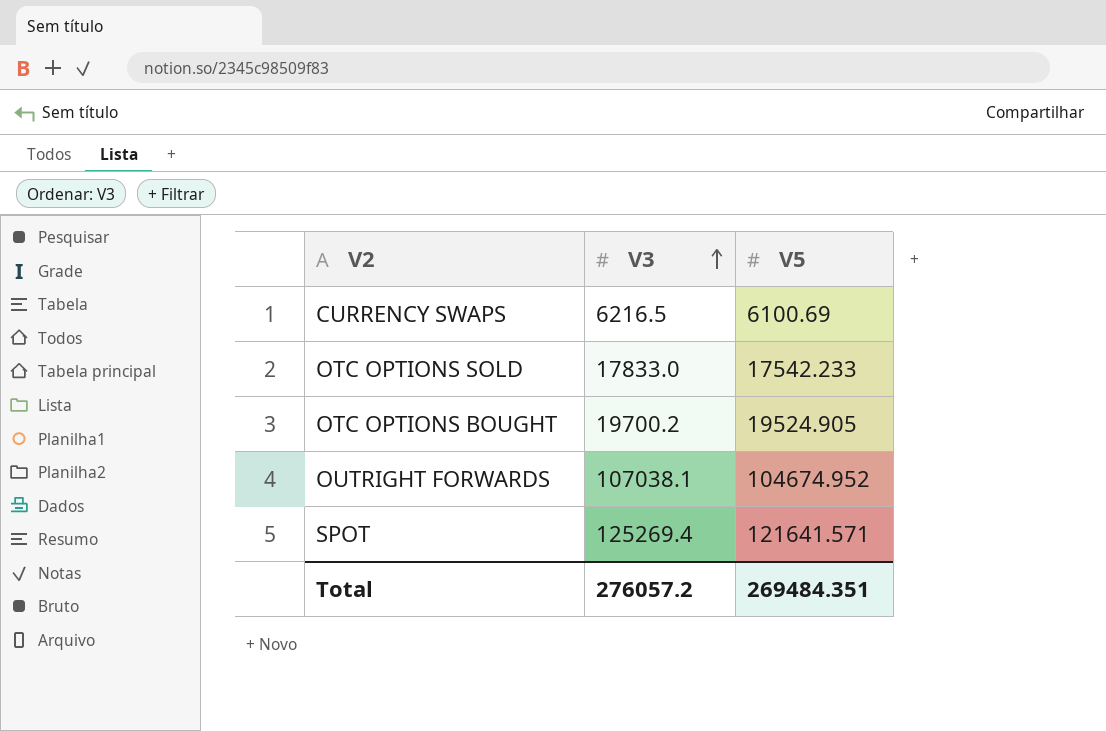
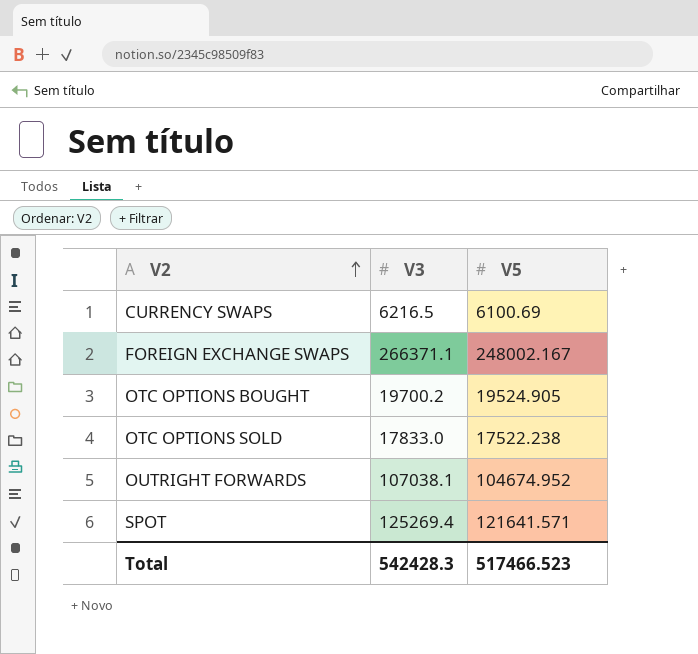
row order: V3 ascending -> V2 ascending
row FOREIGN EXCHANGE SWAPS: none -> 266371.1 | 248002.167
OTC OPTIONS SOLD | V5: 17542.233 -> 17522.238
Total | V3: 276057.2 -> 542428.3
Total | V5: 269484.351 -> 517466.523

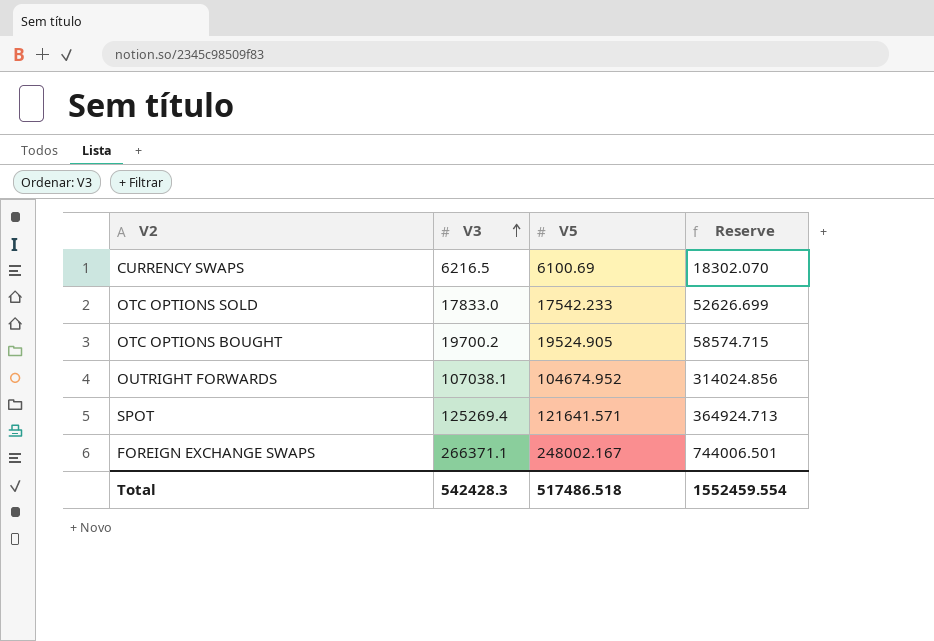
row order: V2 ascending -> V3 ascending
column Reserve | formula: none -> [V5] * 3
OTC OPTIONS SOLD | V5: 17522.238 -> 17542.233
Total | V5: 517466.523 -> 517486.518

